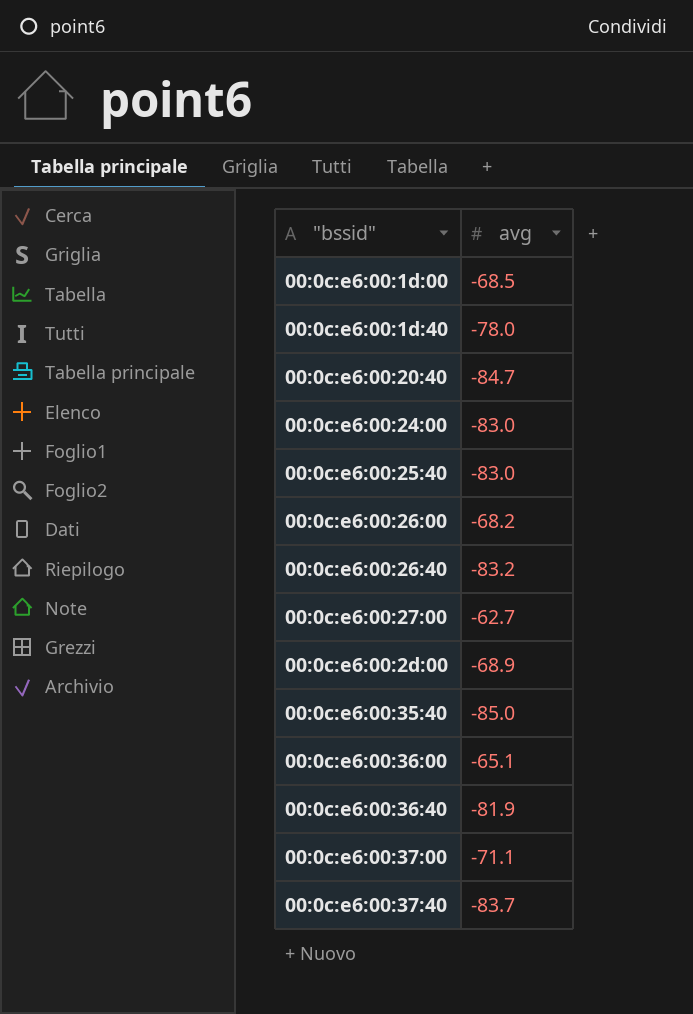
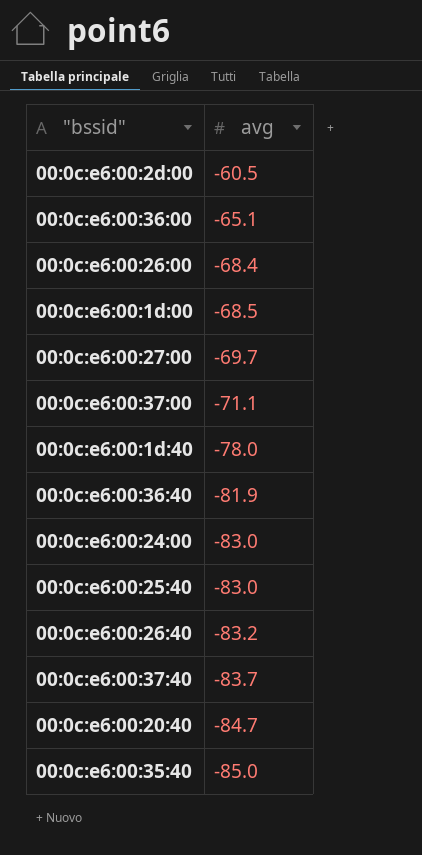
row order: none -> avg descending
00:0c:e6:00:2d:00 | avg: -68.9 -> -60.5
00:0c:e6:00:26:00 | avg: -68.2 -> -68.4
00:0c:e6:00:27:00 | avg: -62.7 -> -69.7

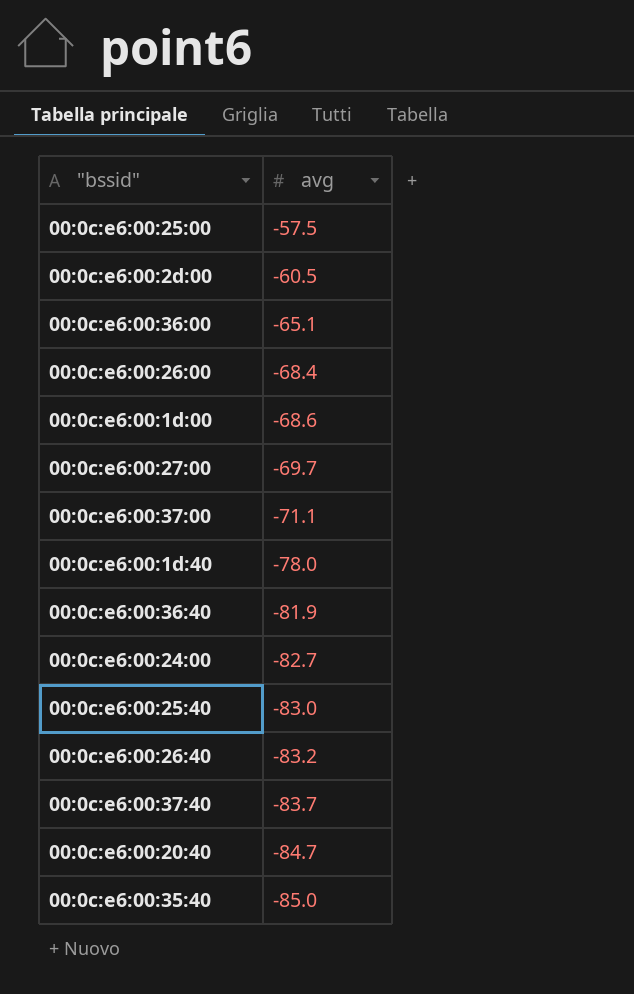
row 00:0c:e6:00:25:00: none -> -57.5
00:0c:e6:00:1d:00 | avg: -68.5 -> -68.6
00:0c:e6:00:24:00 | avg: -83.0 -> -82.7

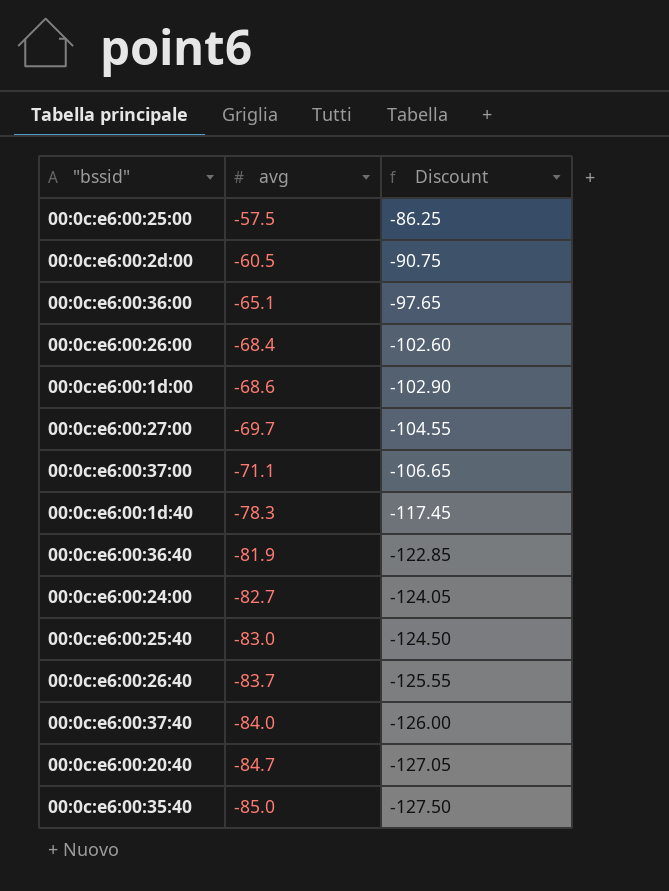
column Discount | formula: none -> [avg] * 1.5
00:0c:e6:00:1d:40 | avg: -78.0 -> -78.3
00:0c:e6:00:26:40 | avg: -83.2 -> -83.7
00:0c:e6:00:37:40 | avg: -83.7 -> -84.0

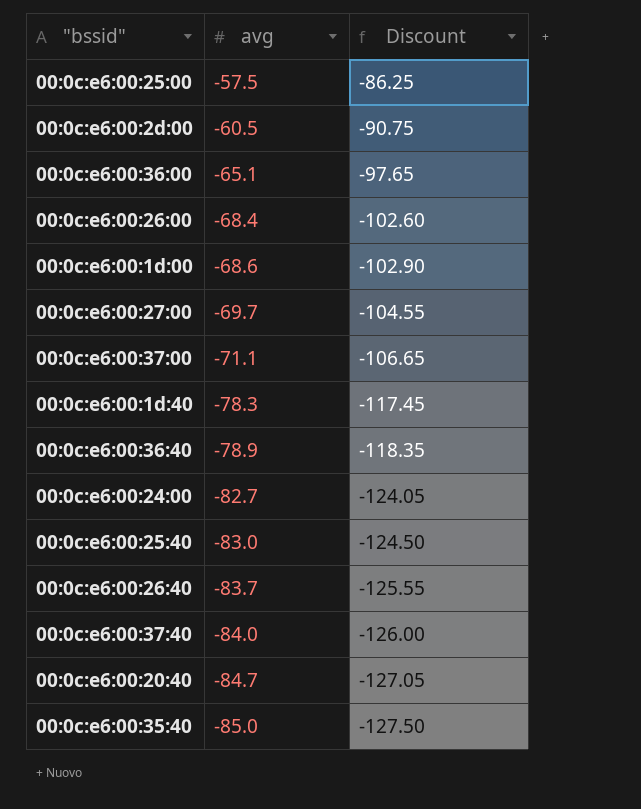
00:0c:e6:00:36:40 | avg: -81.9 -> -78.9
00:0c:e6:00:36:40 | Discount: -122.85 -> -118.35

